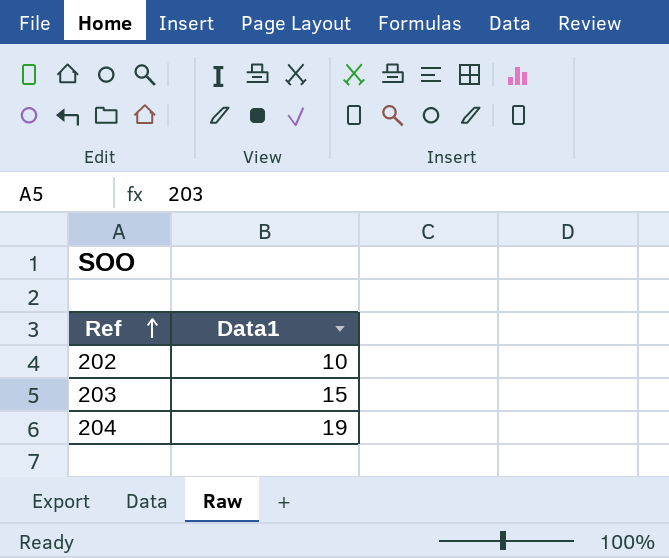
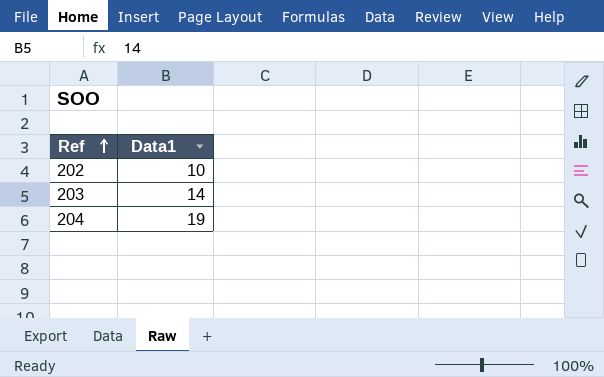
203 | Data1: 15 -> 14

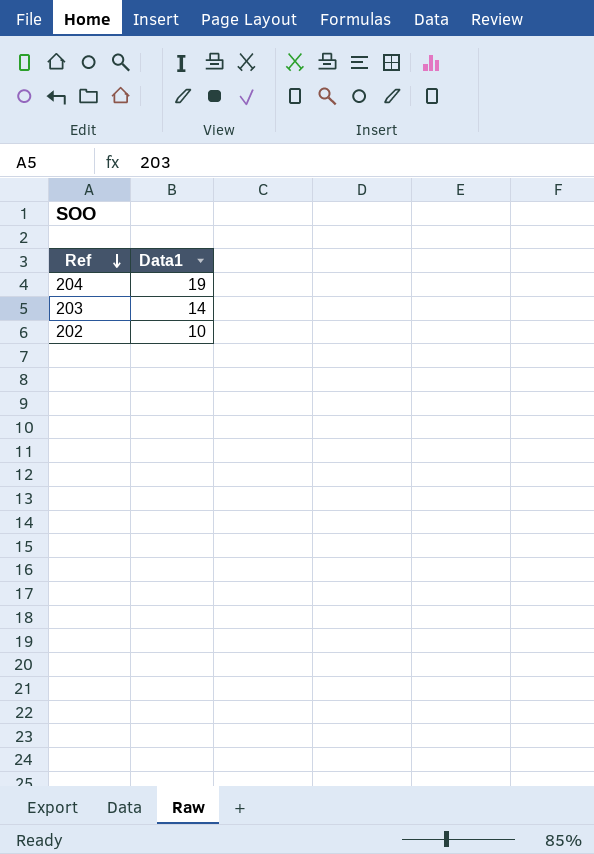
row order: Ref ascending -> Ref descending

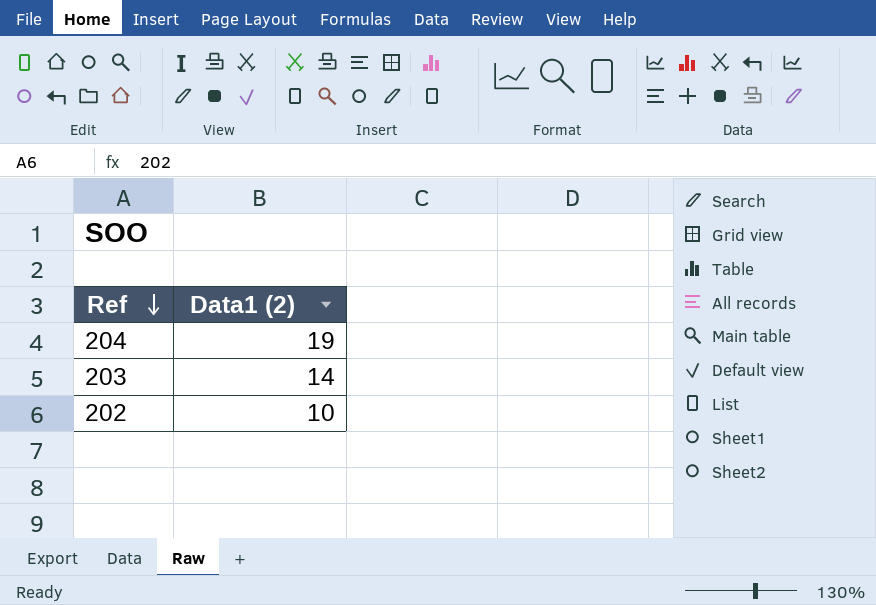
column name: Data1 -> Data1 (2)

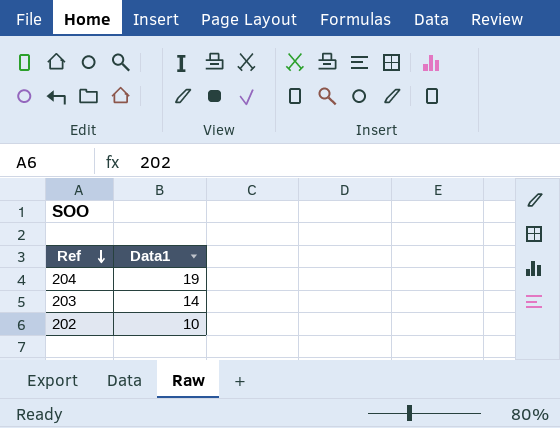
column name: Data1 (2) -> Data1

